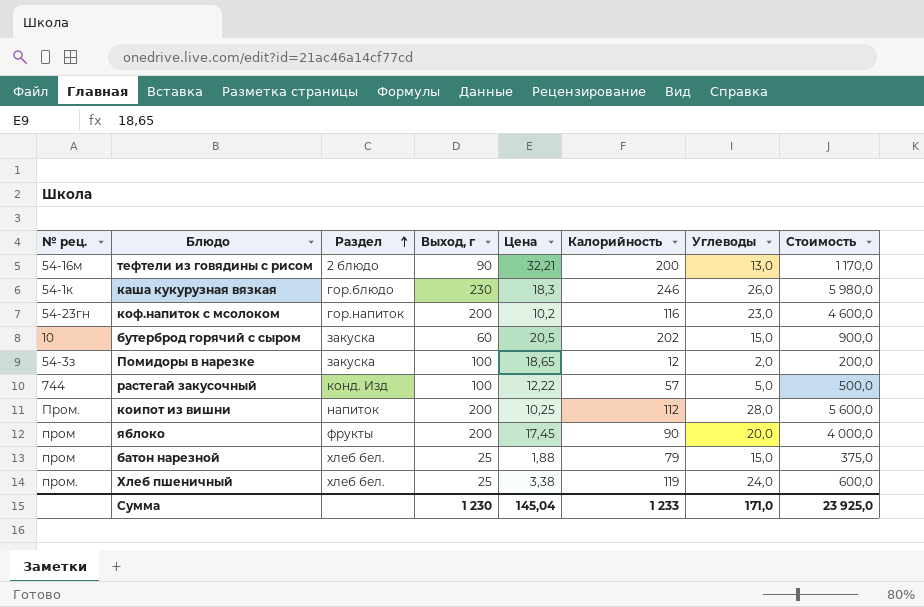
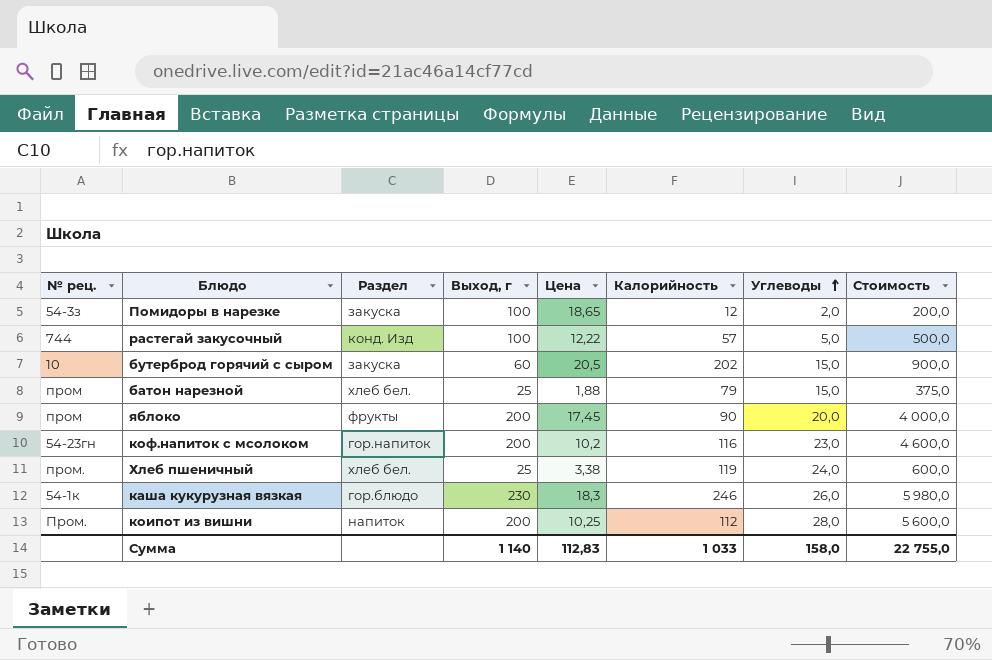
row order: Раздел ascending -> Углеводы ascending
row тефтели из говядины с рисом: 54-16м | 2 блюдо | 90 | 32,21 | 200 | 13,0 | 1 170,0 -> none
Сумма | Выход, г: 1 230 -> 1 140
Сумма | Цена: 145,04 -> 112,83
Сумма | Калорийность: 1 233 -> 1 033
Сумма | Углеводы: 171,0 -> 158,0
Сумма | Стоимость: 23 925,0 -> 22 755,0

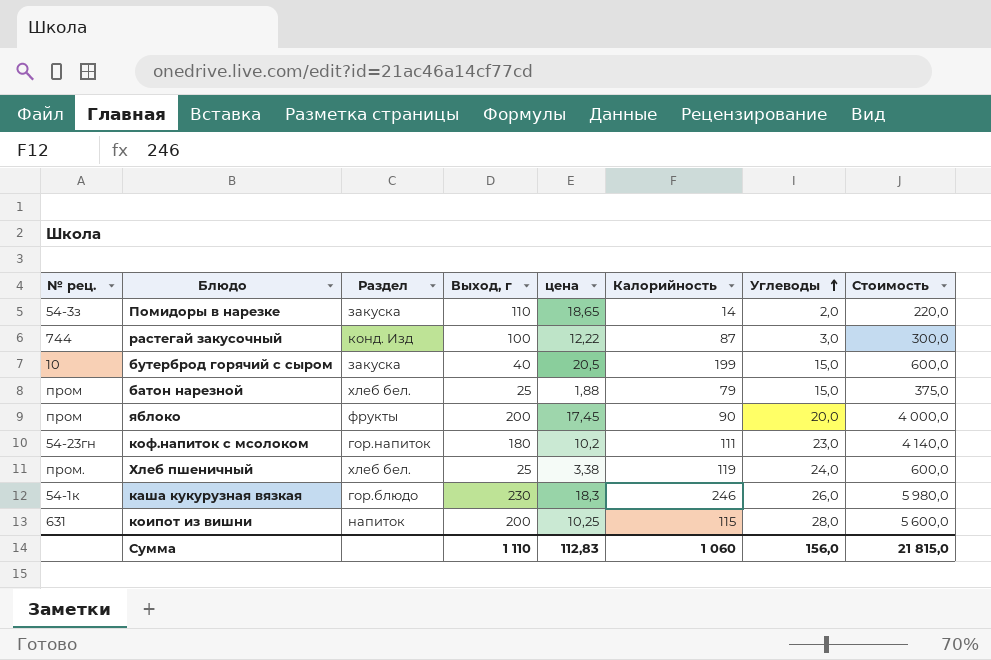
column name: Цена -> цена
Помидоры в нарезке | Выход, г: 100 -> 110
Помидоры в нарезке | Калорийность: 12 -> 14
Помидоры в нарезке | Стоимость: 200,0 -> 220,0
растегай закусочный | Калорийность: 57 -> 87
растегай закусочный | Углеводы: 5,0 -> 3,0
растегай закусочный | Стоимость: 500,0 -> 300,0
бутерброд горячий с сыром | Выход, г: 60 -> 40
бутерброд горячий с сыром | Калорийность: 202 -> 199
бутерброд горячий с сыром | Стоимость: 900,0 -> 600,0
коф.напиток с мсолоком | Выход, г: 200 -> 180
коф.напиток с мсолоком | Калорийность: 116 -> 111
коф.напиток с мсолоком | Стоимость: 4 600,0 -> 4 140,0
коипот из вишни | № рец.: Пром. -> 631
коипот из вишни | Калорийность: 112 -> 115
Сумма | Выход, г: 1 140 -> 1 110
Сумма | Калорийность: 1 033 -> 1 060
Сумма | Углеводы: 158,0 -> 156,0
Сумма | Стоимость: 22 755,0 -> 21 815,0

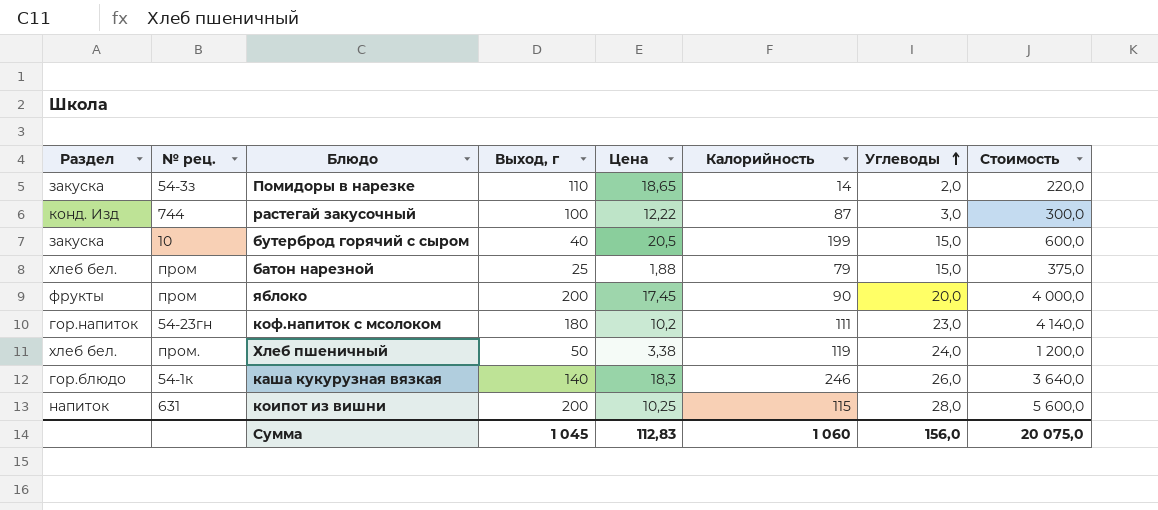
column Раздел | position: 3 -> 1
column name: цена -> Цена
Хлеб пшеничный | Выход, г: 25 -> 50
Хлеб пшеничный | Стоимость: 600,0 -> 1 200,0
каша кукурузная вязкая | Выход, г: 230 -> 140
каша кукурузная вязкая | Стоимость: 5 980,0 -> 3 640,0
Сумма | Выход, г: 1 110 -> 1 045
Сумма | Стоимость: 21 815,0 -> 20 075,0

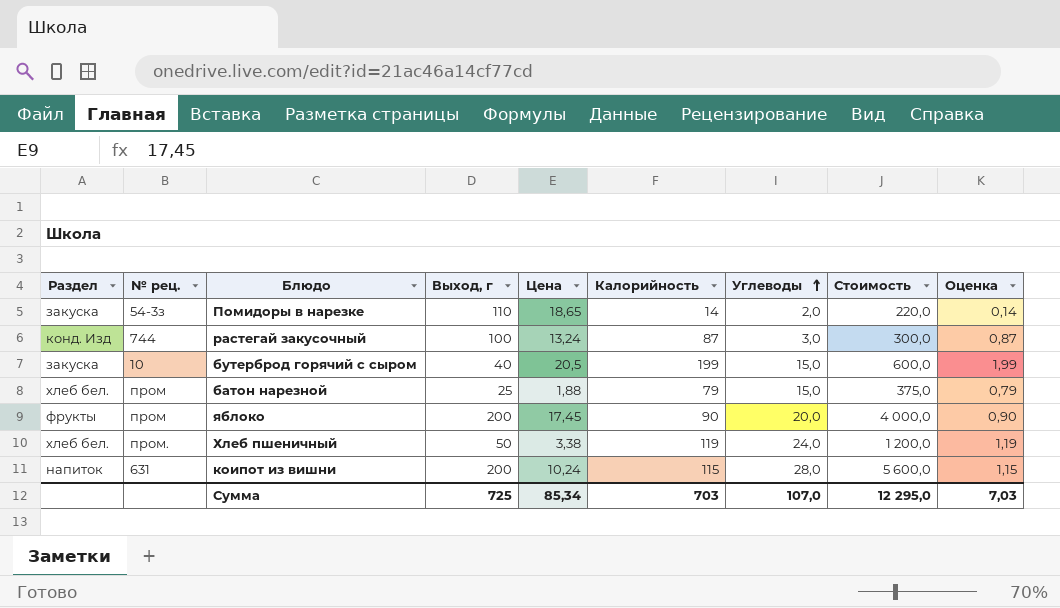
column Оценка | formula: none -> [Калорийность] * 0,01
row коф.напиток с мсолоком: гор.напиток | 54-23гн | 180 | 10,2 | 111 | 23,0 | 4 140,0 -> none
row каша кукурузная вязкая: гор.блюдо | 54-1к | 140 | 18,3 | 246 | 26,0 | 3 640,0 -> none
растегай закусочный | Цена: 12,22 -> 13,24
коипот из вишни | Цена: 10,25 -> 10,24
Сумма | Выход, г: 1 045 -> 725
Сумма | Цена: 112,83 -> 85,34
Сумма | Калорийность: 1 060 -> 703
Сумма | Углеводы: 156,0 -> 107,0
Сумма | Стоимость: 20 075,0 -> 12 295,0

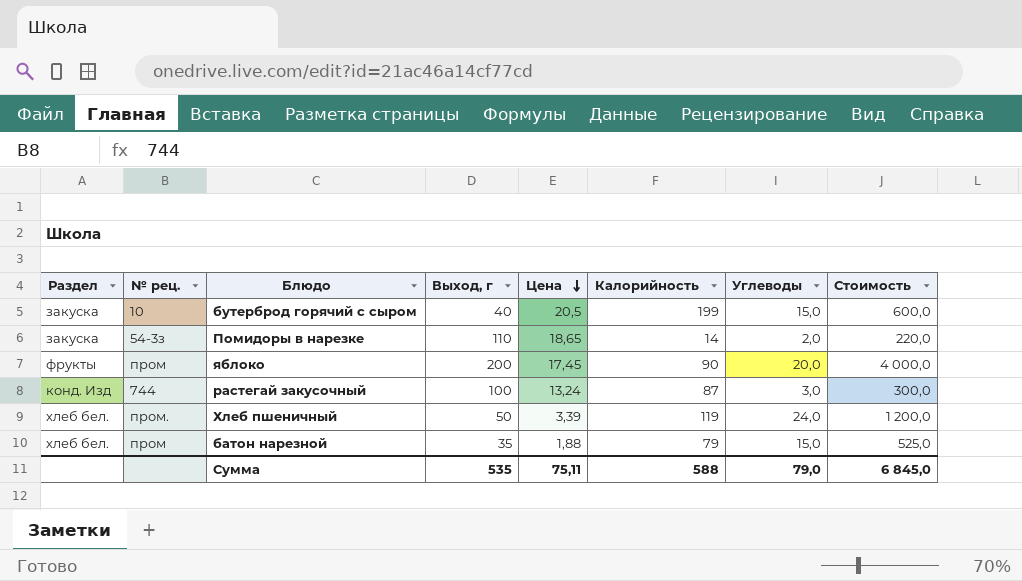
row order: Углеводы ascending -> Цена descending
column Оценка | formula: [Калорийность] * 0,01 -> none
row коипот из вишни: напиток | 631 | 200 | 10,24 | 115 | 28,0 | 5 600,0 | 1,15 -> none
Хлеб пшеничный | Цена: 3,38 -> 3,39
батон нарезной | Выход, г: 25 -> 35
батон нарезной | Стоимость: 375,0 -> 525,0
Сумма | Выход, г: 725 -> 535
Сумма | Цена: 85,34 -> 75,11
Сумма | Калорийность: 703 -> 588
Сумма | Углеводы: 107,0 -> 79,0
Сумма | Стоимость: 12 295,0 -> 6 845,0

